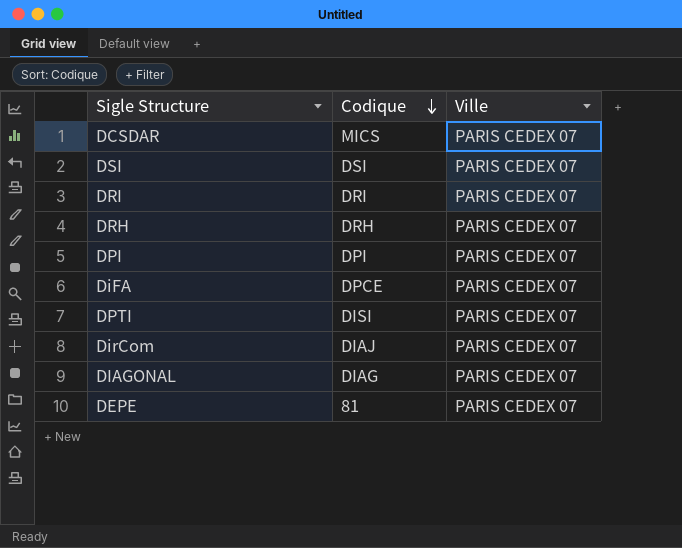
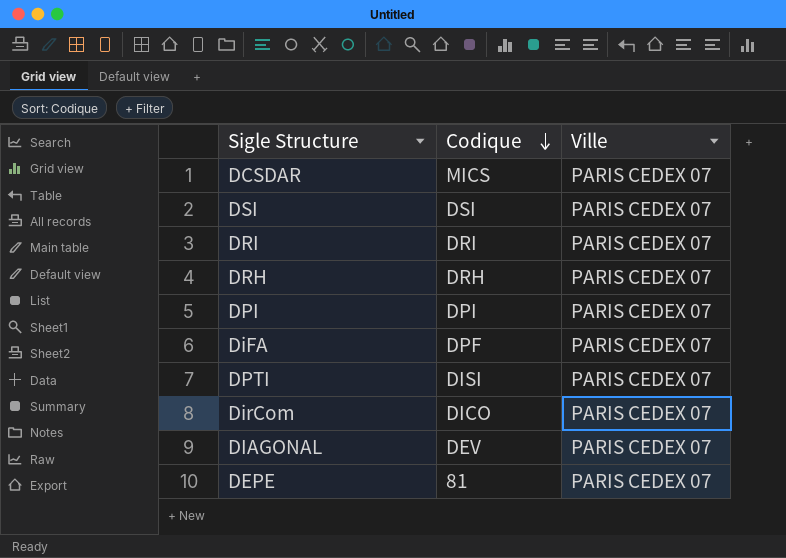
DiFA | Codique: DPCE -> DPF
DirCom | Codique: DIAJ -> DICO
DIAGONAL | Codique: DIAG -> DEV

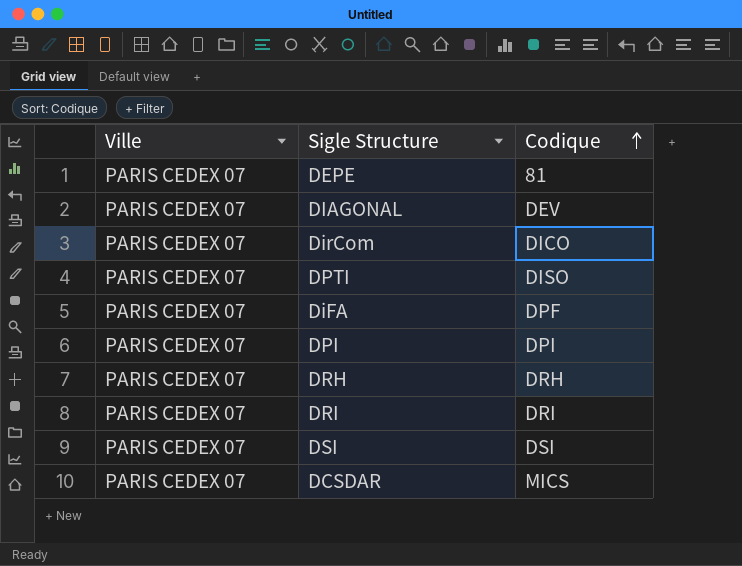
row order: Codique descending -> Codique ascending
column Ville | position: 3 -> 1
DPTI | Codique: DISI -> DISO

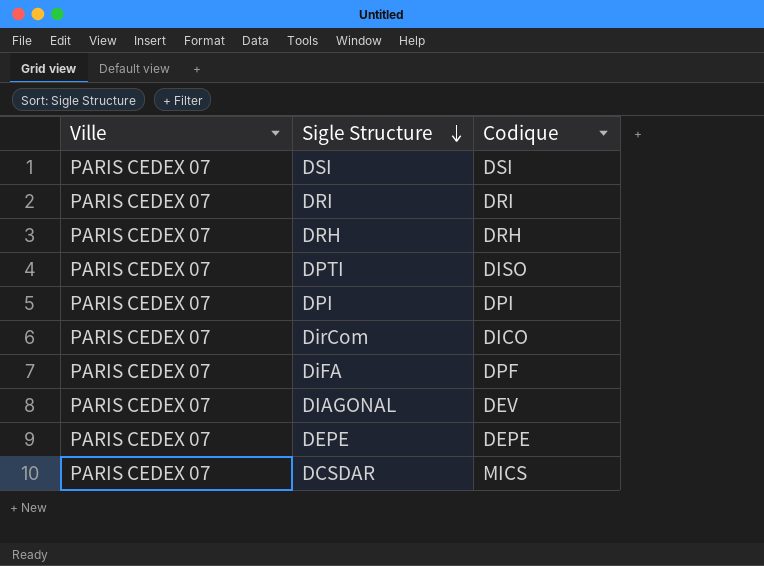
row order: Codique ascending -> Sigle Structure descending
DEPE | Codique: 81 -> DEPE

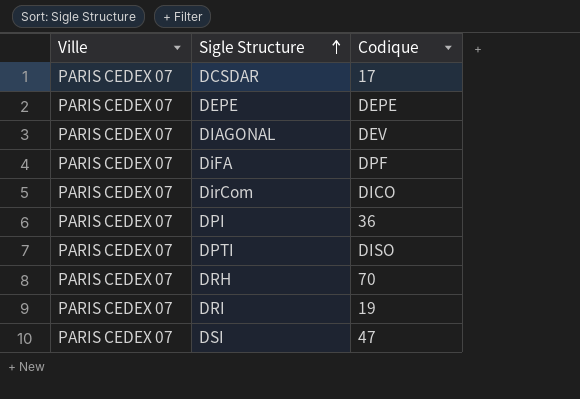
row order: Sigle Structure descending -> Sigle Structure ascending
DCSDAR | Codique: MICS -> 17
DPI | Codique: DPI -> 36
DRH | Codique: DRH -> 70
DRI | Codique: DRI -> 19
DSI | Codique: DSI -> 47

